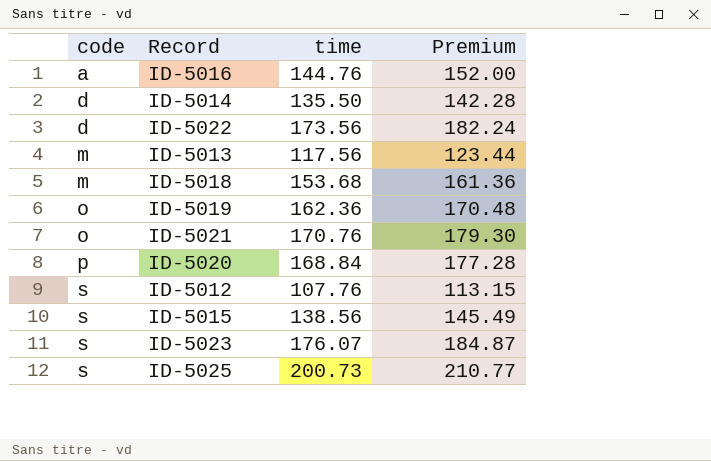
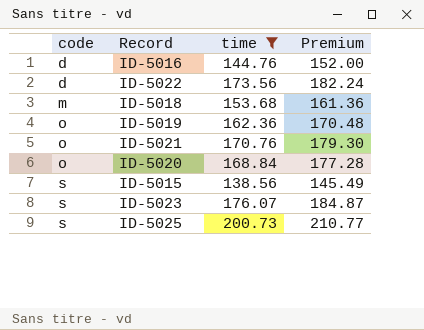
filter: none -> time >= 138.56
ID-5016 | code: a -> d
ID-5020 | code: p -> o

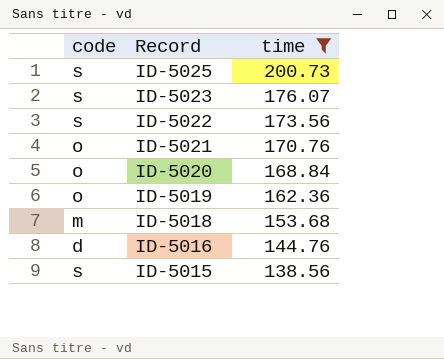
row order: code ascending -> Record descending
column Premium | formula: [time] * 1.05 -> none
ID-5022 | code: d -> s

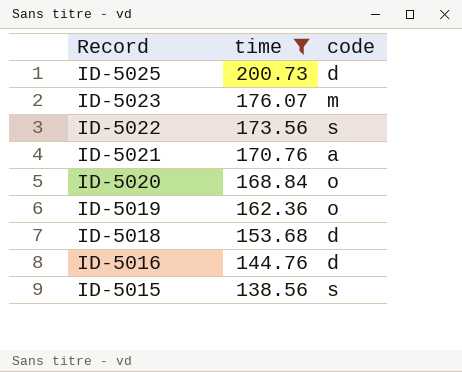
column code | position: 1 -> 3
ID-5025 | code: s -> d
ID-5023 | code: s -> m
ID-5021 | code: o -> a
ID-5018 | code: m -> d

